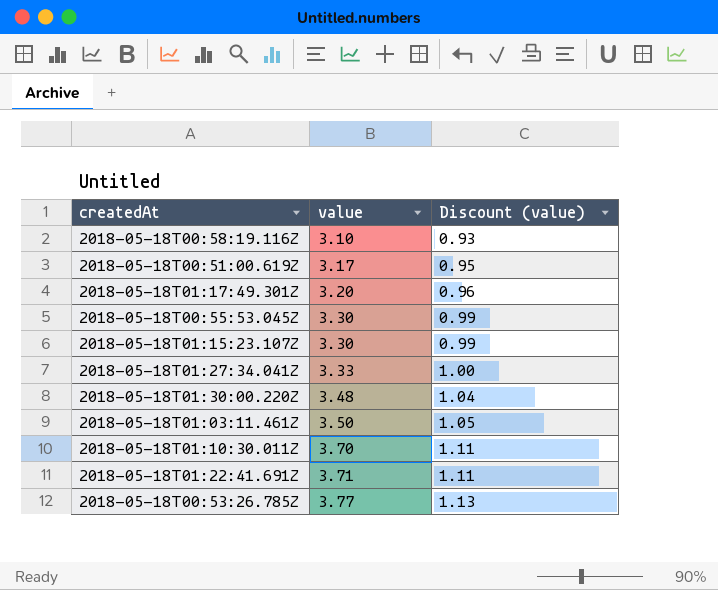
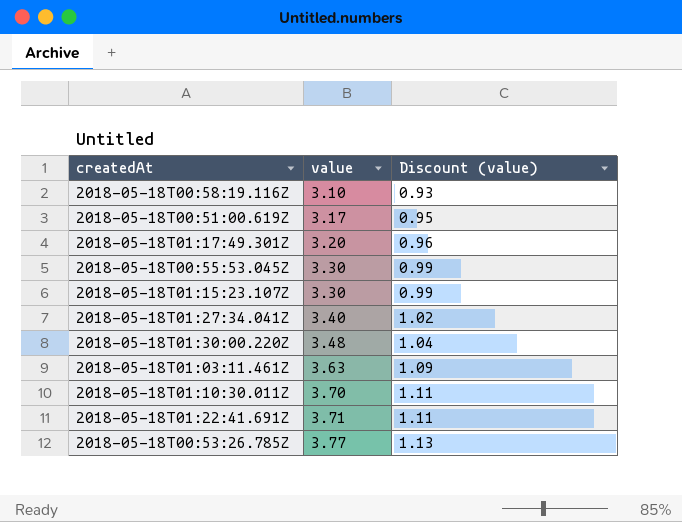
2018-05-18T01:27:34.041Z | value: 3.33 -> 3.40
2018-05-18T01:27:34.041Z | Discount (value): 1.00 -> 1.02
2018-05-18T01:03:11.461Z | value: 3.50 -> 3.63
2018-05-18T01:03:11.461Z | Discount (value): 1.05 -> 1.09

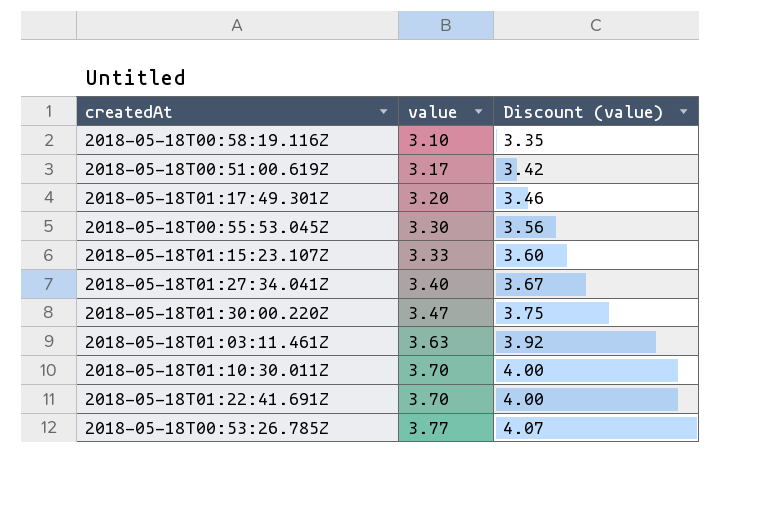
column Discount (value) | formula: [value] * 0.3 -> [value] * 1.08
2018-05-18T01:15:23.107Z | value: 3.30 -> 3.33
2018-05-18T01:30:00.220Z | value: 3.48 -> 3.47
2018-05-18T01:22:41.691Z | value: 3.71 -> 3.70

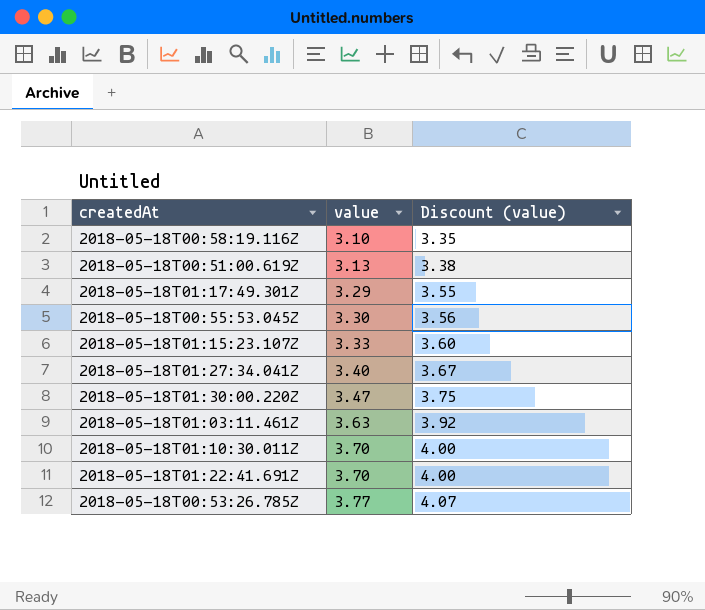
2018-05-18T00:51:00.619Z | value: 3.17 -> 3.13
2018-05-18T00:51:00.619Z | Discount (value): 3.42 -> 3.38
2018-05-18T01:17:49.301Z | value: 3.20 -> 3.29
2018-05-18T01:17:49.301Z | Discount (value): 3.46 -> 3.55

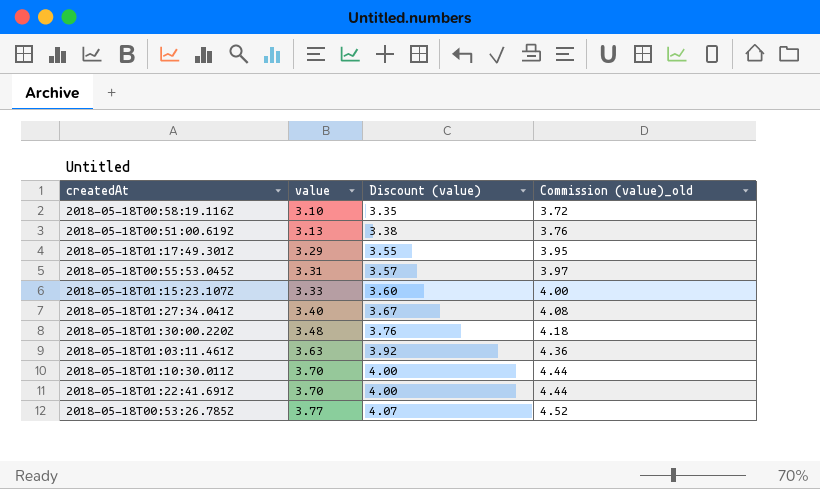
column Commission (value)_old | formula: none -> [value] * 1.2
2018-05-18T00:55:53.045Z | value: 3.30 -> 3.31
2018-05-18T00:55:53.045Z | Discount (value): 3.56 -> 3.57
2018-05-18T01:30:00.220Z | value: 3.47 -> 3.48
2018-05-18T01:30:00.220Z | Discount (value): 3.75 -> 3.76

